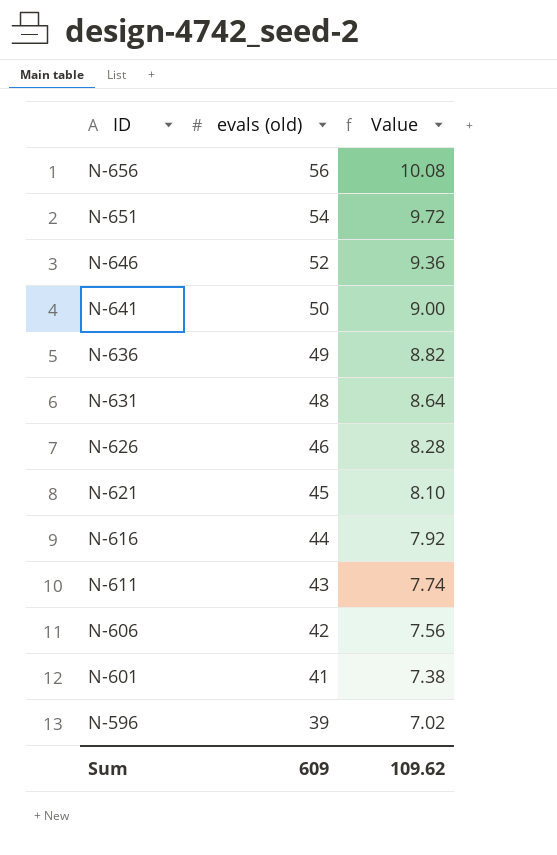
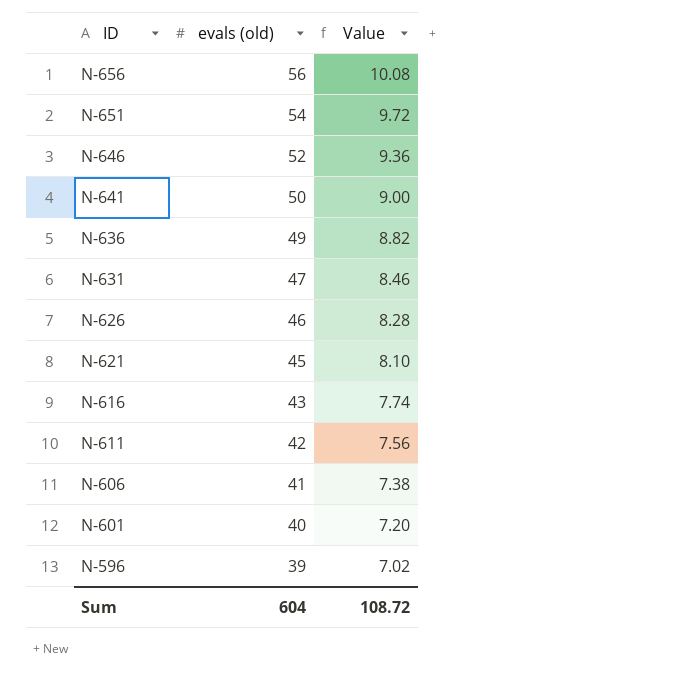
N-631 | evals (old): 48 -> 47
N-631 | Value: 8.64 -> 8.46
N-616 | evals (old): 44 -> 43
N-616 | Value: 7.92 -> 7.74
N-611 | evals (old): 43 -> 42
N-611 | Value: 7.74 -> 7.56
N-606 | evals (old): 42 -> 41
N-606 | Value: 7.56 -> 7.38
N-601 | evals (old): 41 -> 40
N-601 | Value: 7.38 -> 7.20
Sum | evals (old): 609 -> 604
Sum | Value: 109.62 -> 108.72

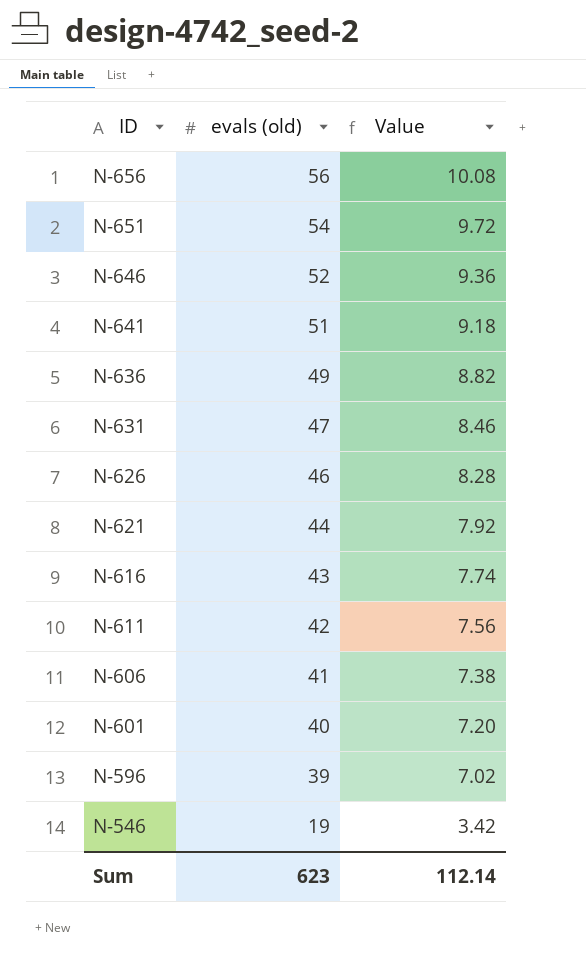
N-641 | evals (old): 50 -> 51
N-641 | Value: 9.00 -> 9.18
N-621 | evals (old): 45 -> 44
N-621 | Value: 8.10 -> 7.92
row N-546: none -> 19 | 3.42
Sum | evals (old): 604 -> 623
Sum | Value: 108.72 -> 112.14

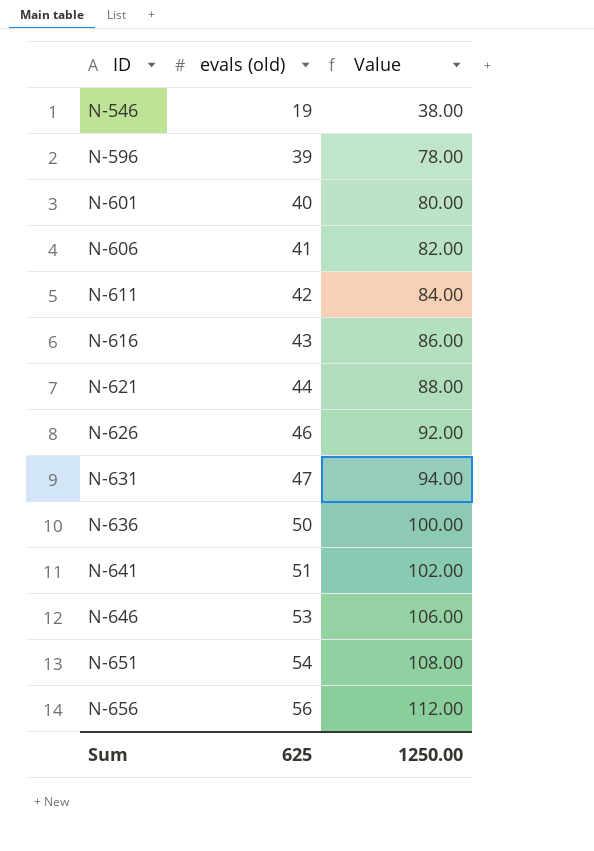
row order: ID descending -> ID ascending
column Value | formula: [evals (old)] * 0.18 -> [evals (old)] * 2
N-636 | evals (old): 49 -> 50
N-646 | evals (old): 52 -> 53
Sum | evals (old): 623 -> 625
Sum | Value: 112.14 -> 1250.00

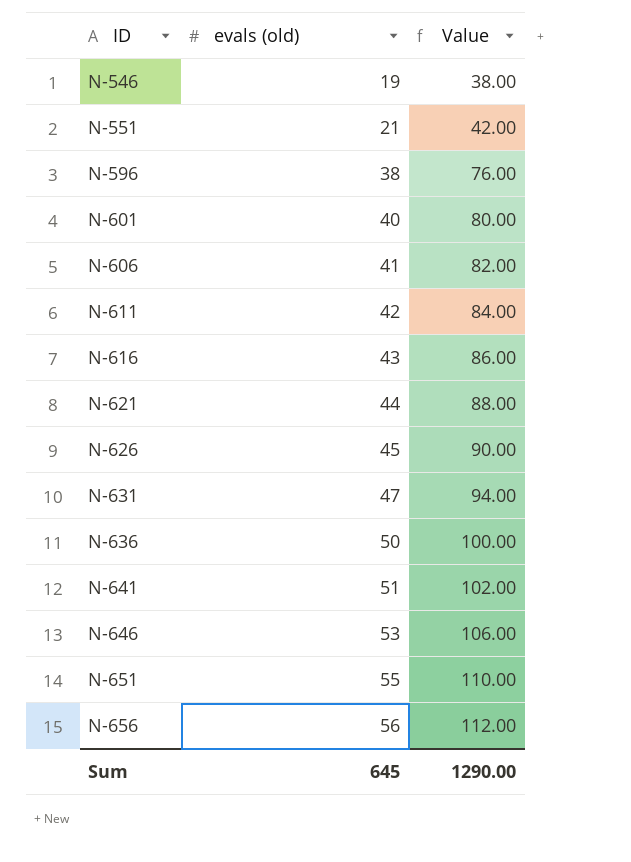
row N-551: none -> 21 | 42.00
N-596 | evals (old): 39 -> 38
N-596 | Value: 78.00 -> 76.00
N-626 | evals (old): 46 -> 45
N-626 | Value: 92.00 -> 90.00
N-651 | evals (old): 54 -> 55
N-651 | Value: 108.00 -> 110.00
Sum | evals (old): 625 -> 645
Sum | Value: 1250.00 -> 1290.00

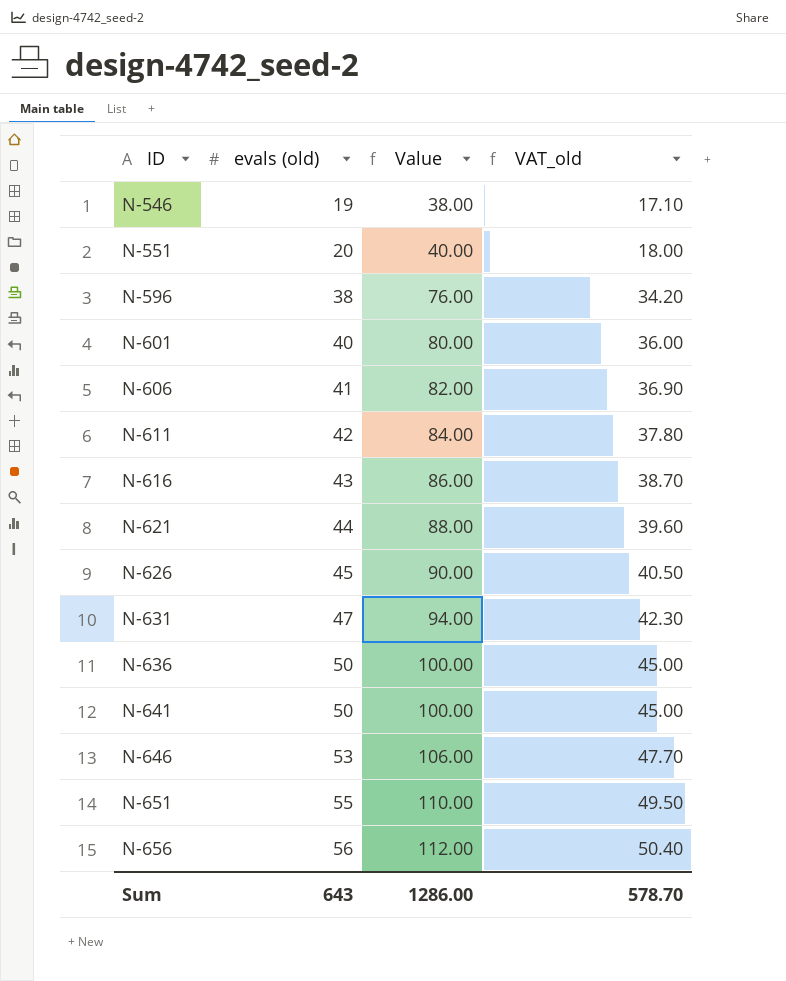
column VAT_old | formula: none -> [evals (old)] * 0.9
N-551 | evals (old): 21 -> 20
N-551 | Value: 42.00 -> 40.00
N-641 | evals (old): 51 -> 50
N-641 | Value: 102.00 -> 100.00
Sum | evals (old): 645 -> 643
Sum | Value: 1290.00 -> 1286.00

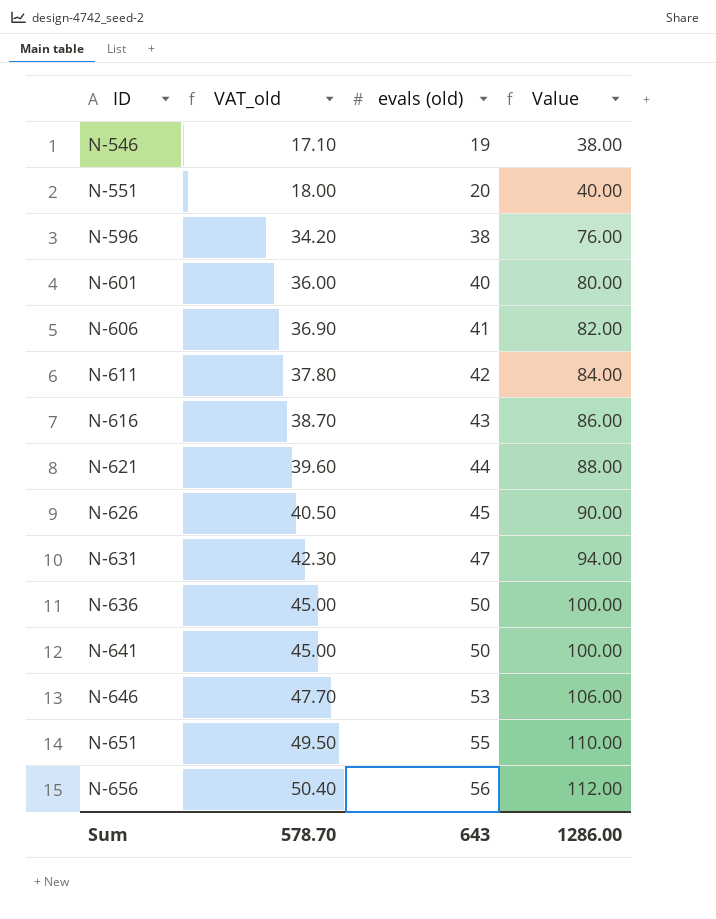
column VAT_old | position: 4 -> 2

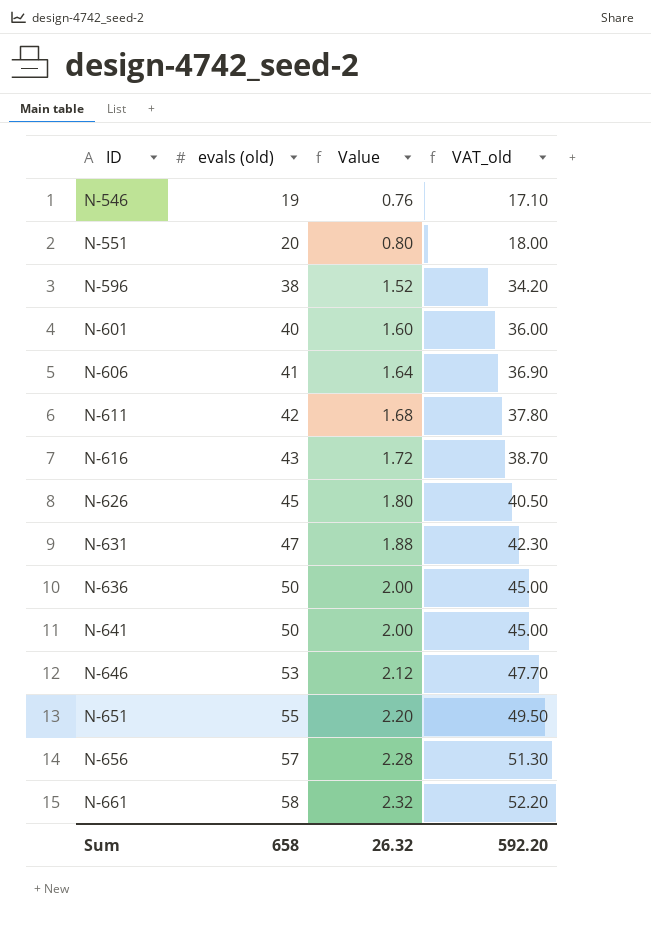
column Value | formula: [evals (old)] * 2 -> [evals (old)] * 0.04
column VAT_old | position: 2 -> 4
row N-621: 39.60 | 44 | 88.00 -> none
N-656 | evals (old): 56 -> 57
N-656 | VAT_old: 50.40 -> 51.30
row N-661: none -> 58 | 2.32 | 52.20
Sum | evals (old): 643 -> 658
Sum | Value: 1286.00 -> 26.32
Sum | VAT_old: 578.70 -> 592.20

